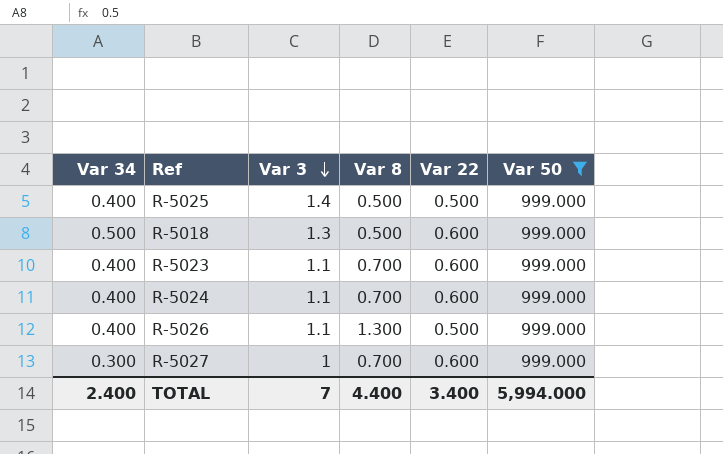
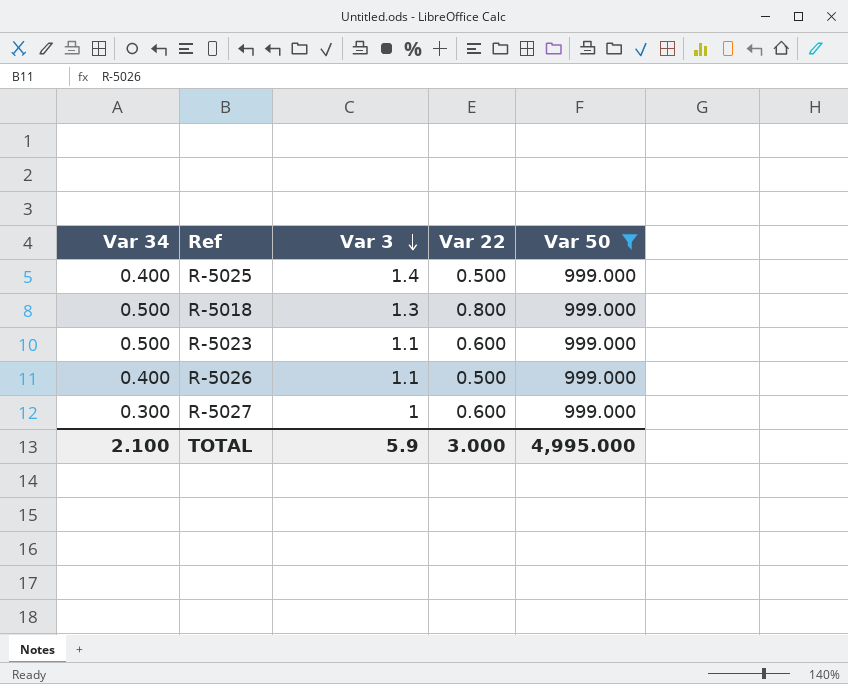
column Var 8 | position: 4 -> none
row R-5024: 0.400 | 1.1 | 0.700 | 0.600 | 999.000 -> none
R-5018 | Var 22: 0.600 -> 0.800
R-5023 | Var 34: 0.400 -> 0.500
TOTAL | Var 34: 2.400 -> 2.100
TOTAL | Var 3: 7 -> 5.9
TOTAL | Var 22: 3.400 -> 3.000
TOTAL | Var 50: 5,994.000 -> 4,995.000

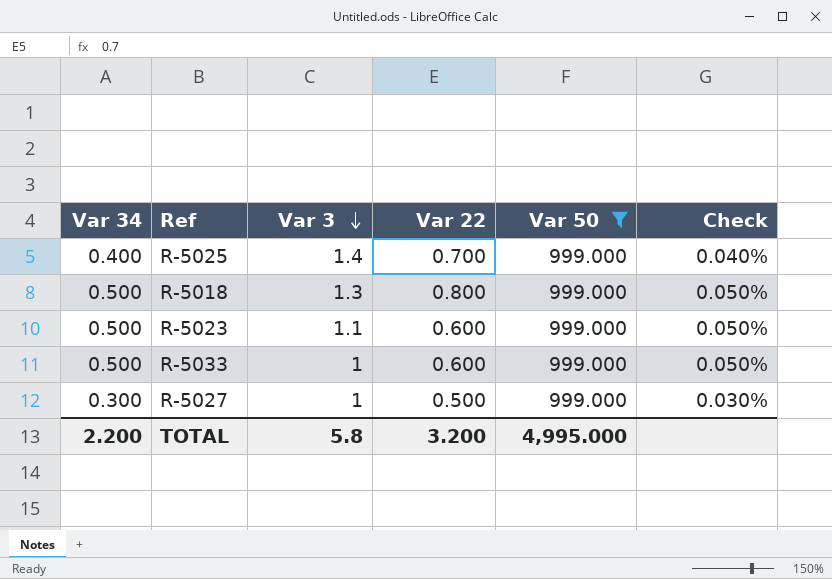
column Check | formula: none -> [Var 34] / [Var 50]
row R-5026: 0.400 | 1.1 | 0.500 | 999.000 -> none
R-5025 | Var 22: 0.500 -> 0.700
row R-5033: none -> 0.500 | 1 | 0.600 | 999.000 | 0.050%
R-5027 | Var 22: 0.600 -> 0.500
TOTAL | Var 34: 2.100 -> 2.200
TOTAL | Var 3: 5.9 -> 5.8
TOTAL | Var 22: 3.000 -> 3.200

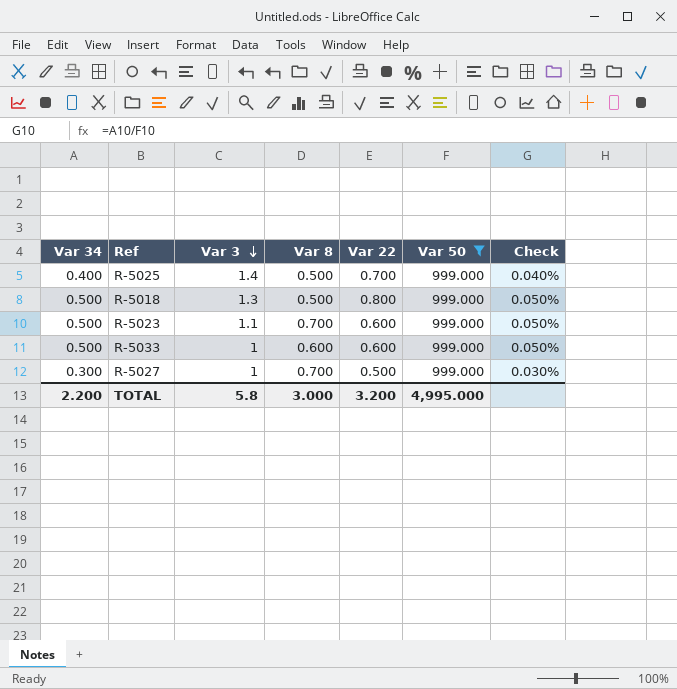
column Var 8 | position: none -> 4

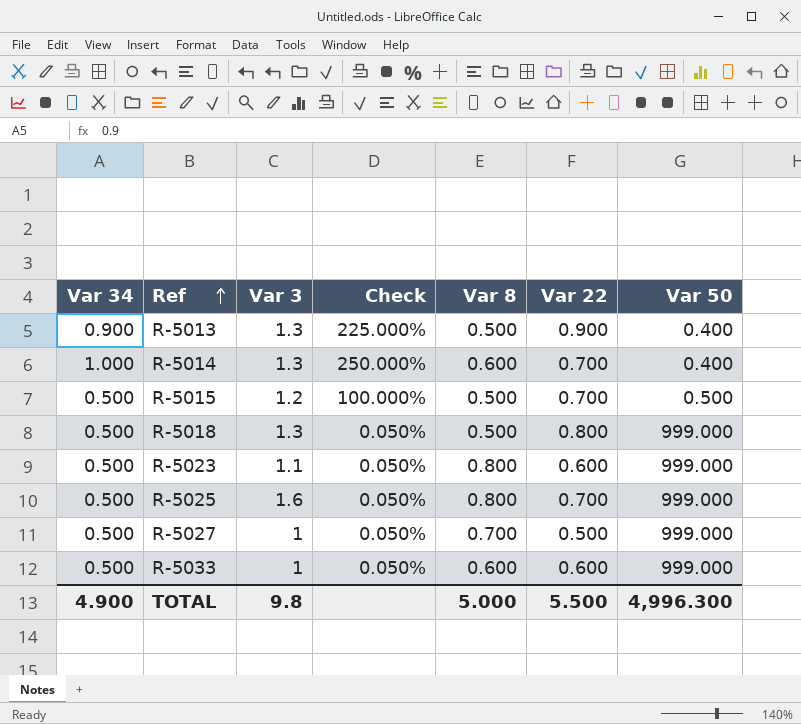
filter: Var 50 = 999.000 -> none
row order: Var 3 descending -> Ref ascending
column Check | position: 7 -> 4
R-5023 | Var 8: 0.700 -> 0.800
R-5025 | Var 34: 0.400 -> 0.500
R-5025 | Var 3: 1.4 -> 1.6
R-5025 | Check: 0.040% -> 0.050%
R-5025 | Var 8: 0.500 -> 0.800
R-5027 | Var 34: 0.300 -> 0.500
R-5027 | Check: 0.030% -> 0.050%
TOTAL | Var 34: 2.200 -> 4.900
TOTAL | Var 3: 5.8 -> 9.8
TOTAL | Var 8: 3.000 -> 5.000
TOTAL | Var 22: 3.200 -> 5.500
TOTAL | Var 50: 4,995.000 -> 4,996.300

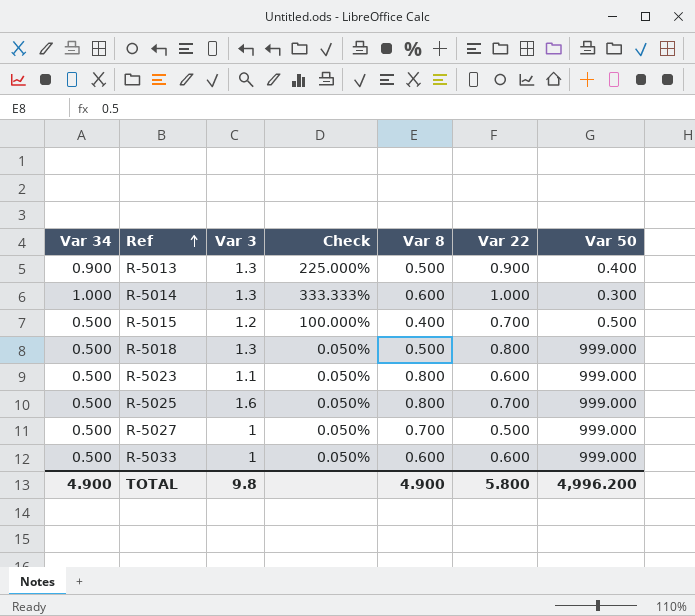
R-5014 | Check: 250.000% -> 333.333%
R-5014 | Var 22: 0.700 -> 1.000
R-5014 | Var 50: 0.400 -> 0.300
R-5015 | Var 8: 0.500 -> 0.400
TOTAL | Var 8: 5.000 -> 4.900
TOTAL | Var 22: 5.500 -> 5.800
TOTAL | Var 50: 4,996.300 -> 4,996.200

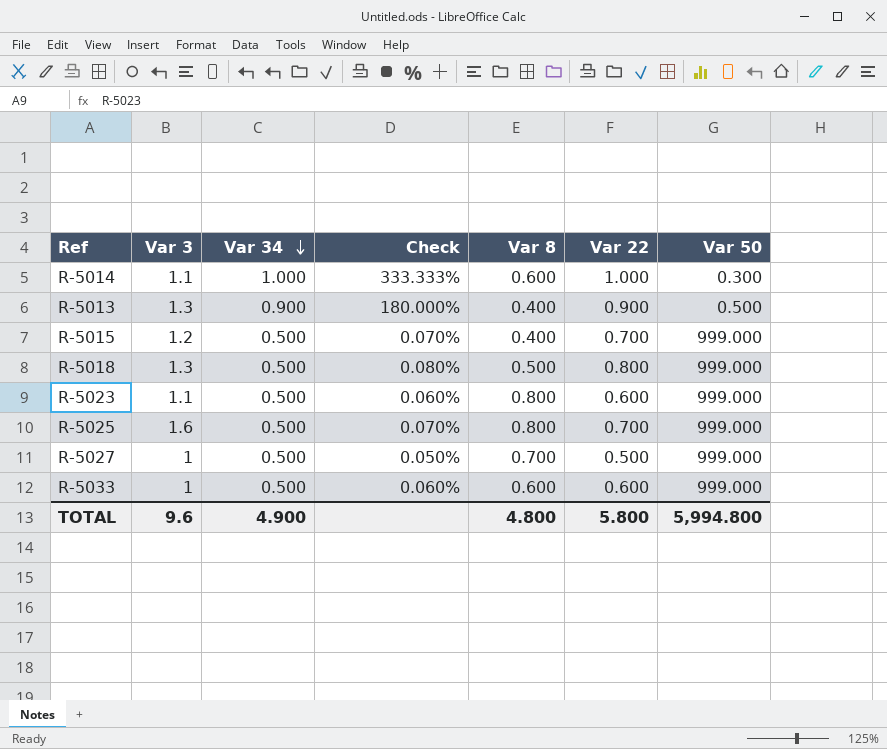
row order: Ref ascending -> Var 34 descending
column Var 34 | position: 1 -> 3
column Check | formula: [Var 34] / [Var 50] -> [Var 22] / [Var 50]
R-5014 | Var 3: 1.3 -> 1.1
R-5013 | Var 8: 0.500 -> 0.400
R-5013 | Var 50: 0.400 -> 0.500
R-5015 | Var 50: 0.500 -> 999.000
TOTAL | Var 3: 9.8 -> 9.6
TOTAL | Var 8: 4.900 -> 4.800
TOTAL | Var 50: 4,996.200 -> 5,994.800

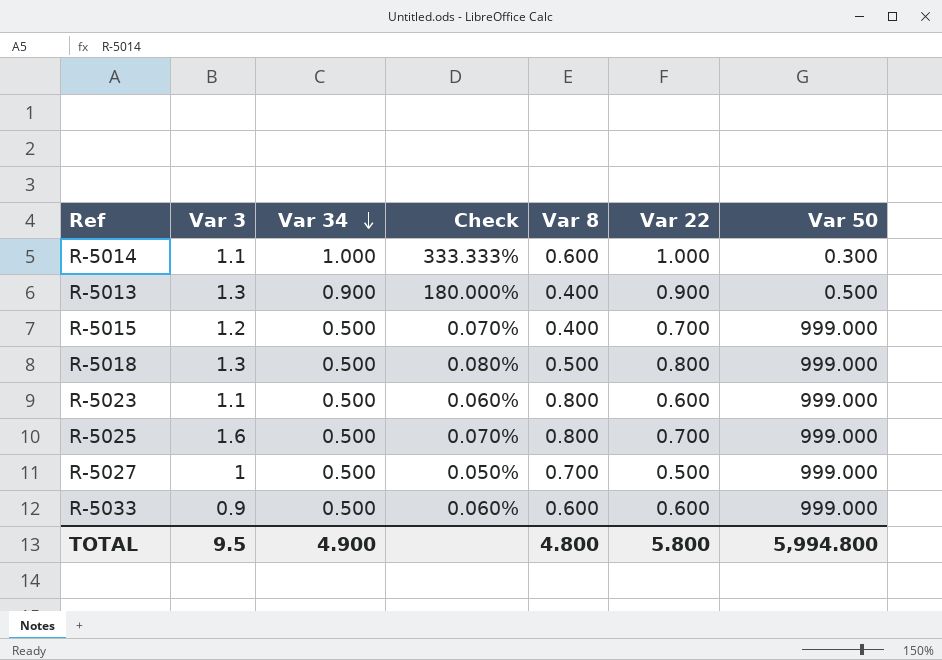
R-5033 | Var 3: 1 -> 0.9
TOTAL | Var 3: 9.6 -> 9.5

